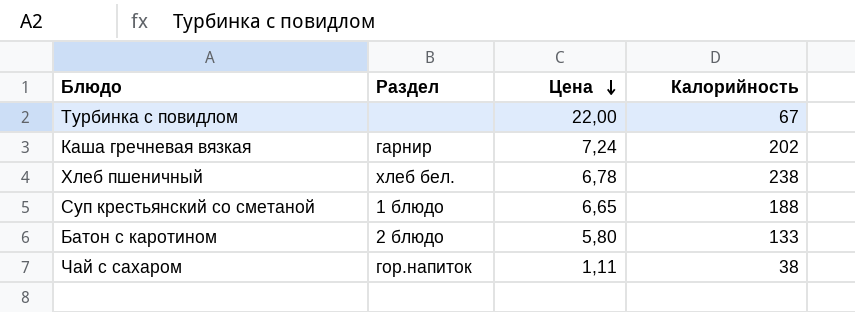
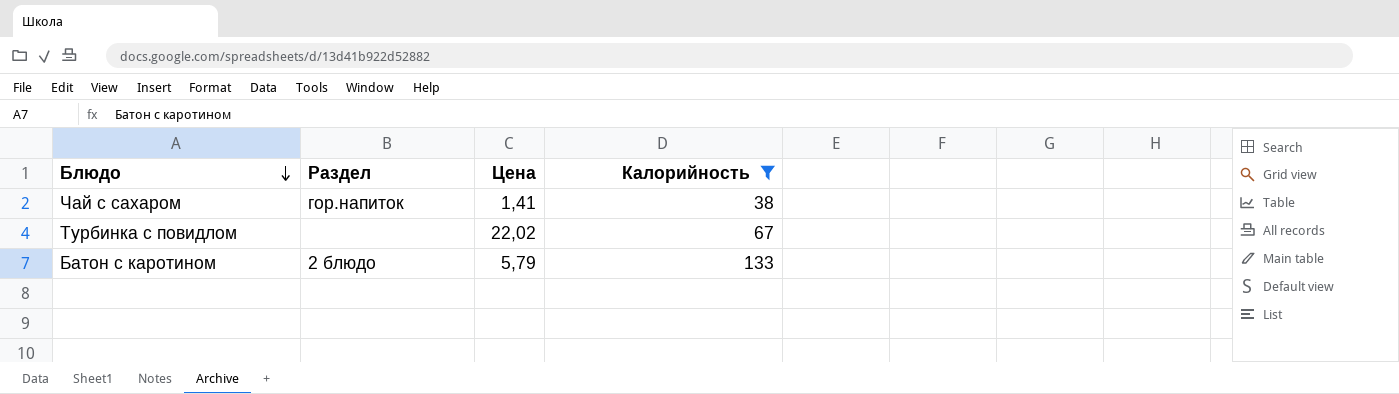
filter: none -> Калорийность <= 133
row order: Цена descending -> Блюдо descending
Чай с сахаром | Цена: 1,11 -> 1,41
Турбинка с повидлом | Цена: 22,00 -> 22,02
Батон с каротином | Цена: 5,80 -> 5,79

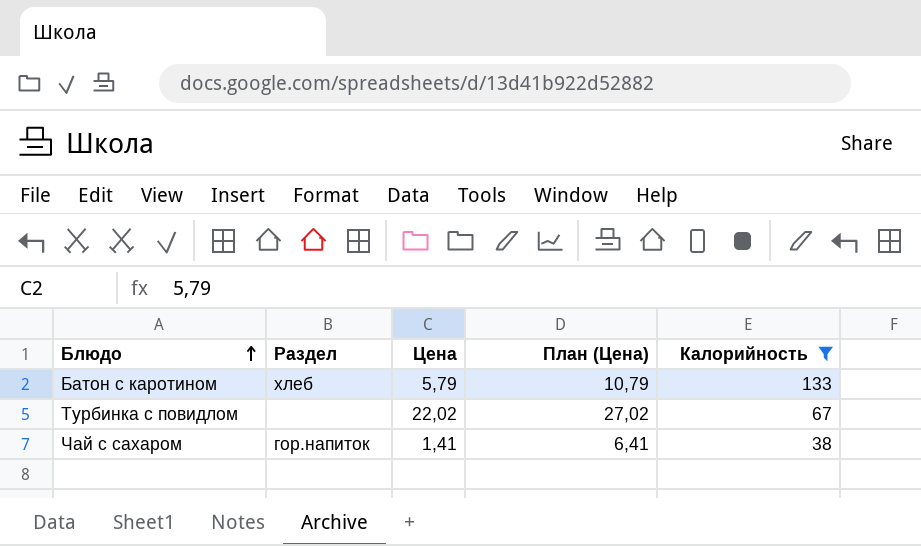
row order: Блюдо descending -> Блюдо ascending
column План (Цена) | formula: none -> [Цена] + 5
Батон с каротином | Раздел: 2 блюдо -> хлеб

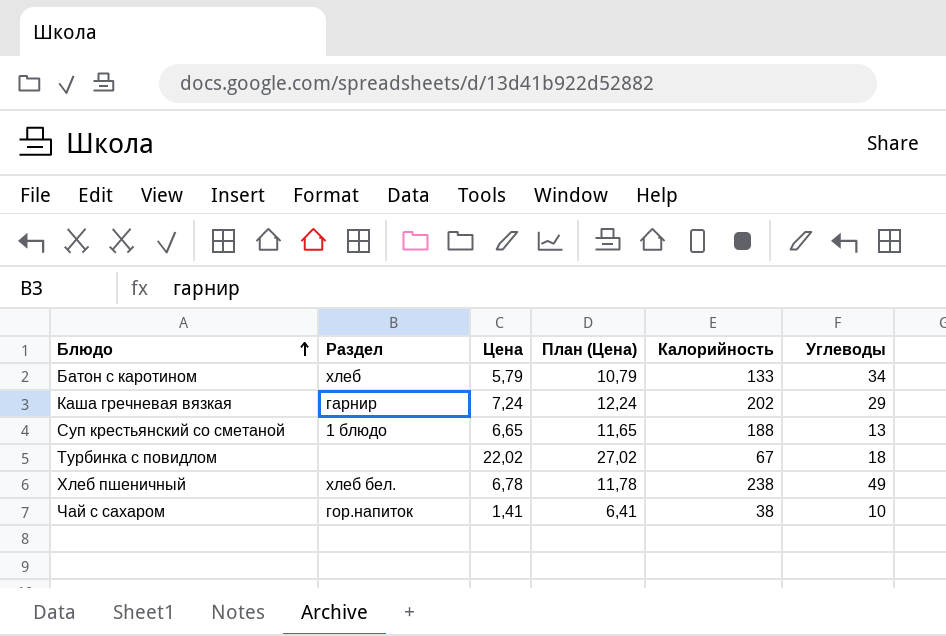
filter: Калорийность <= 133 -> none
column Углеводы | position: none -> 6

